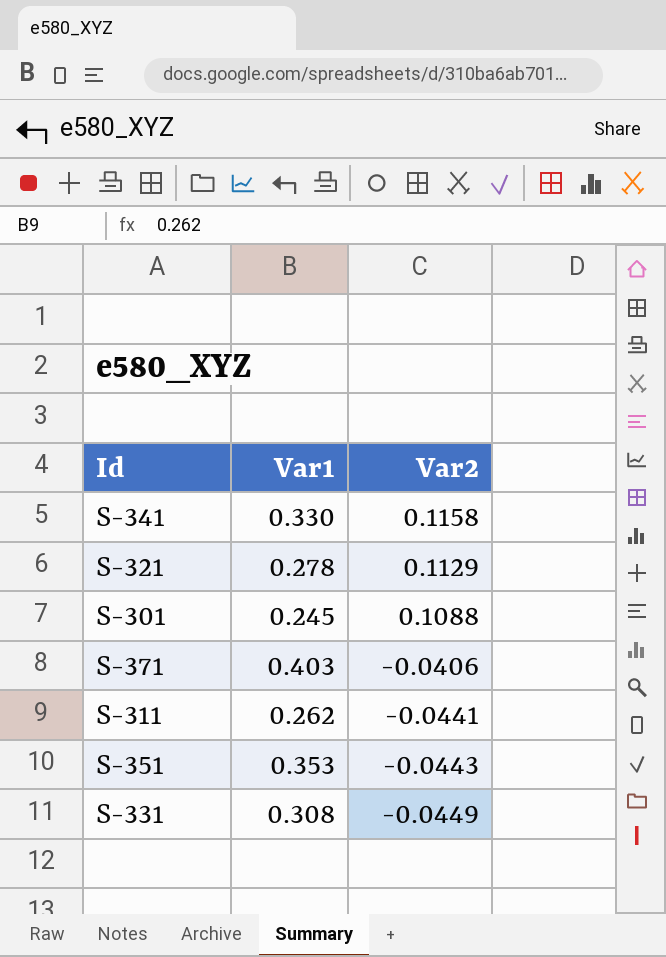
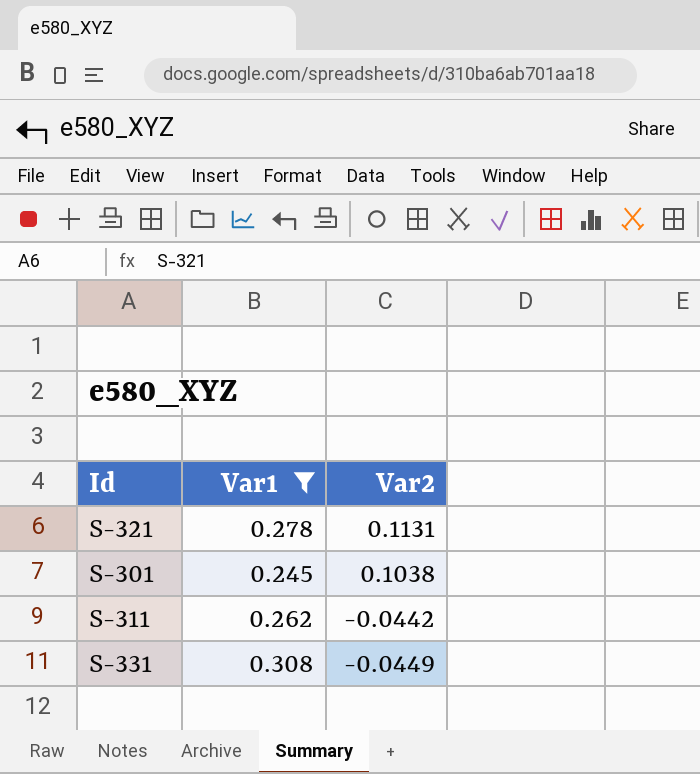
filter: none -> Var1 <= 0.308
S-321 | Var2: 0.1129 -> 0.1131
S-301 | Var2: 0.1088 -> 0.1038
S-311 | Var2: -0.0441 -> -0.0442

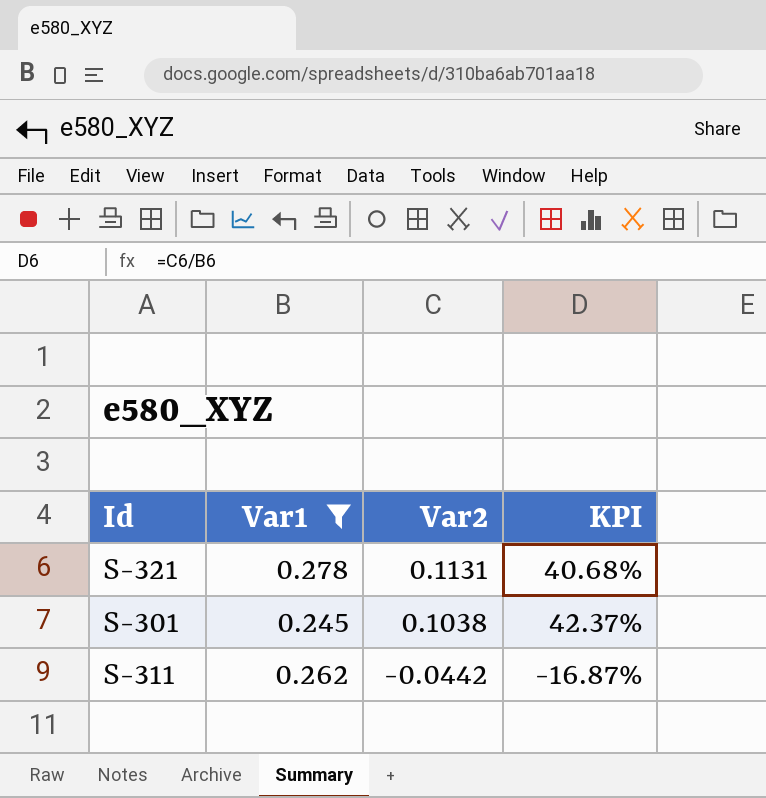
column KPI | formula: none -> [Var2] / [Var1]
row S-331: 0.308 | -0.0449 -> none

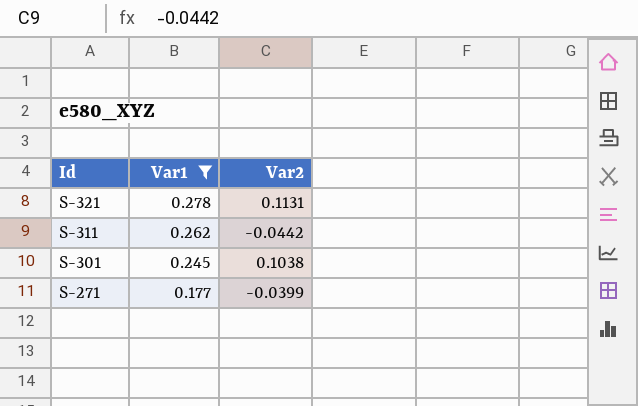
row order: Var2 descending -> Id descending
column KPI | formula: [Var2] / [Var1] -> none
row S-271: none -> 0.177 | -0.0399

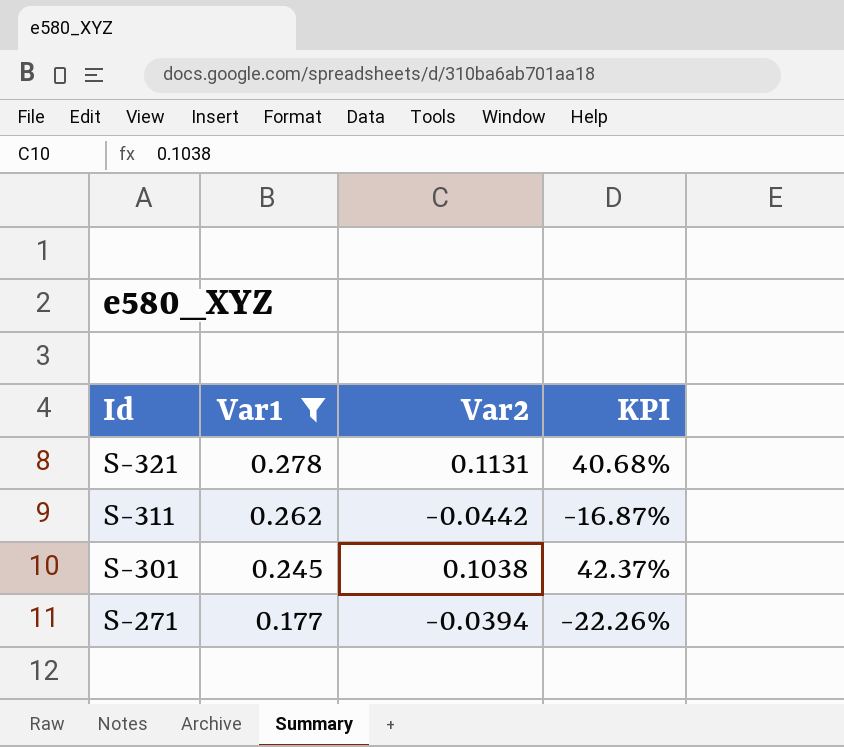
column KPI | formula: none -> [Var2] / [Var1]
S-271 | Var2: -0.0399 -> -0.0394

